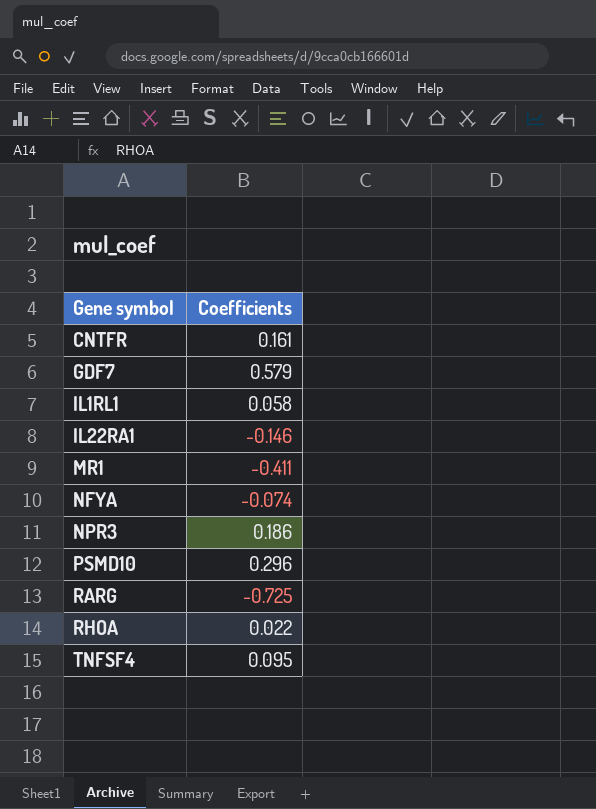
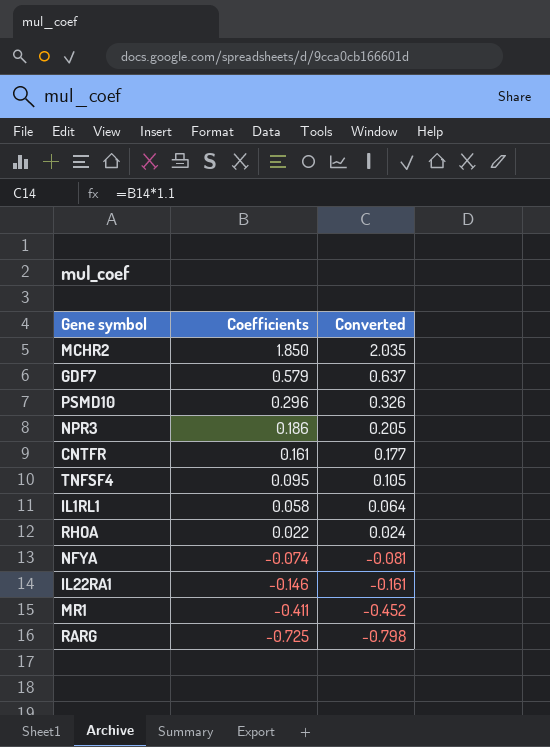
row order: Gene symbol ascending -> Coefficients descending
column Converted | formula: none -> [Coefficients] * 1.1
row MCHR2: none -> 1.850 | 2.035

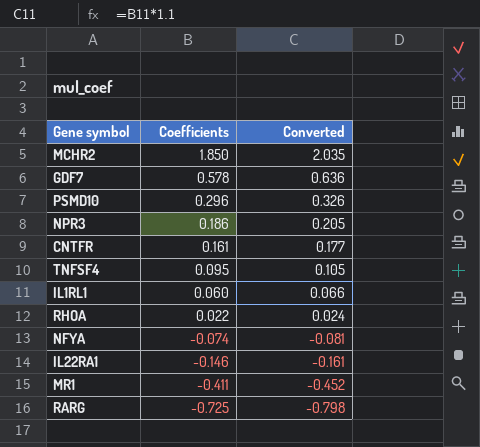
GDF7 | Coefficients: 0.579 -> 0.578
GDF7 | Converted: 0.637 -> 0.636
IL1RL1 | Coefficients: 0.058 -> 0.060
IL1RL1 | Converted: 0.064 -> 0.066

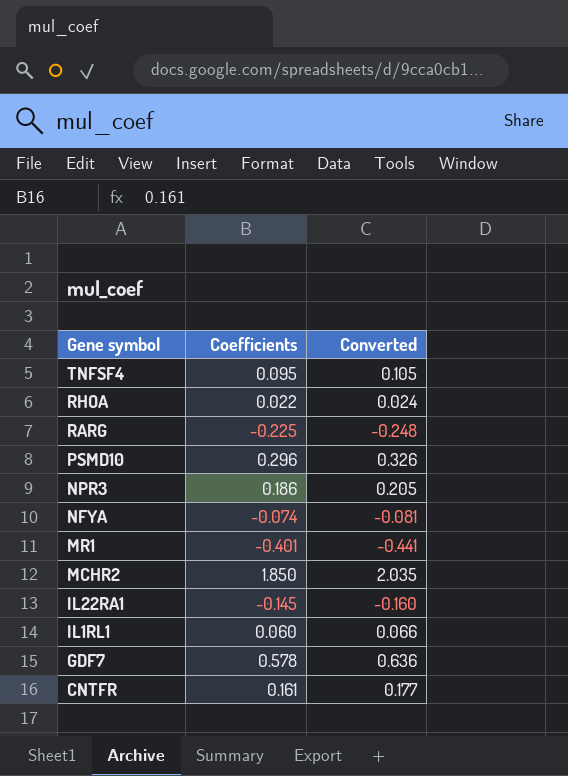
row order: Coefficients descending -> Gene symbol descending
RARG | Coefficients: -0.725 -> -0.225
RARG | Converted: -0.798 -> -0.248
MR1 | Coefficients: -0.411 -> -0.401
MR1 | Converted: -0.452 -> -0.441
IL22RA1 | Coefficients: -0.146 -> -0.145
IL22RA1 | Converted: -0.161 -> -0.160

